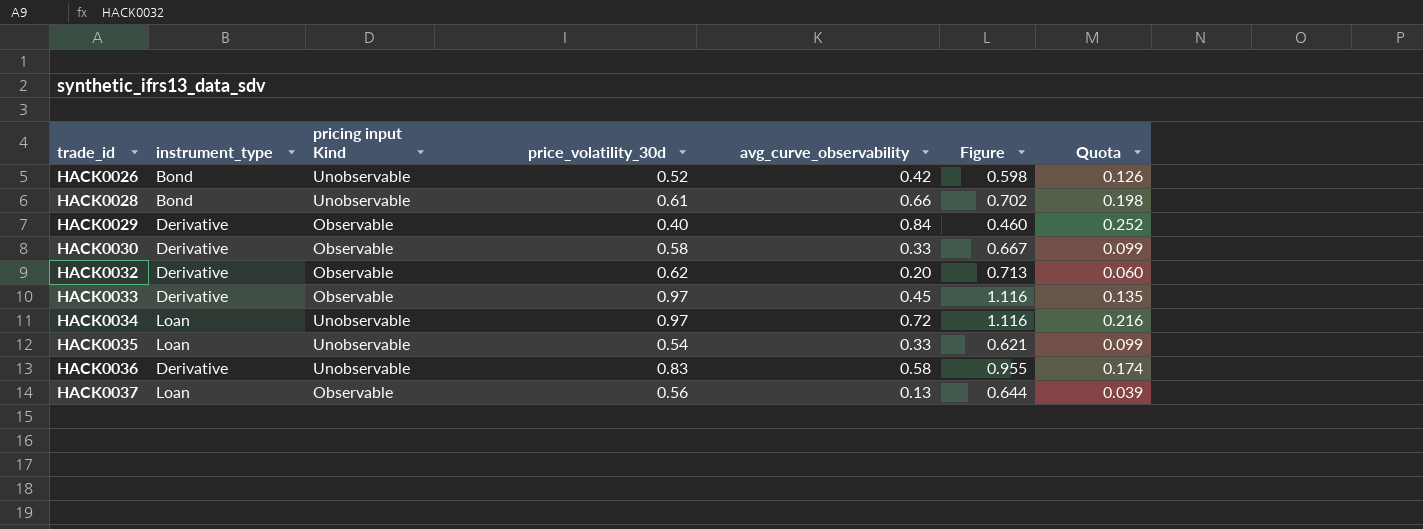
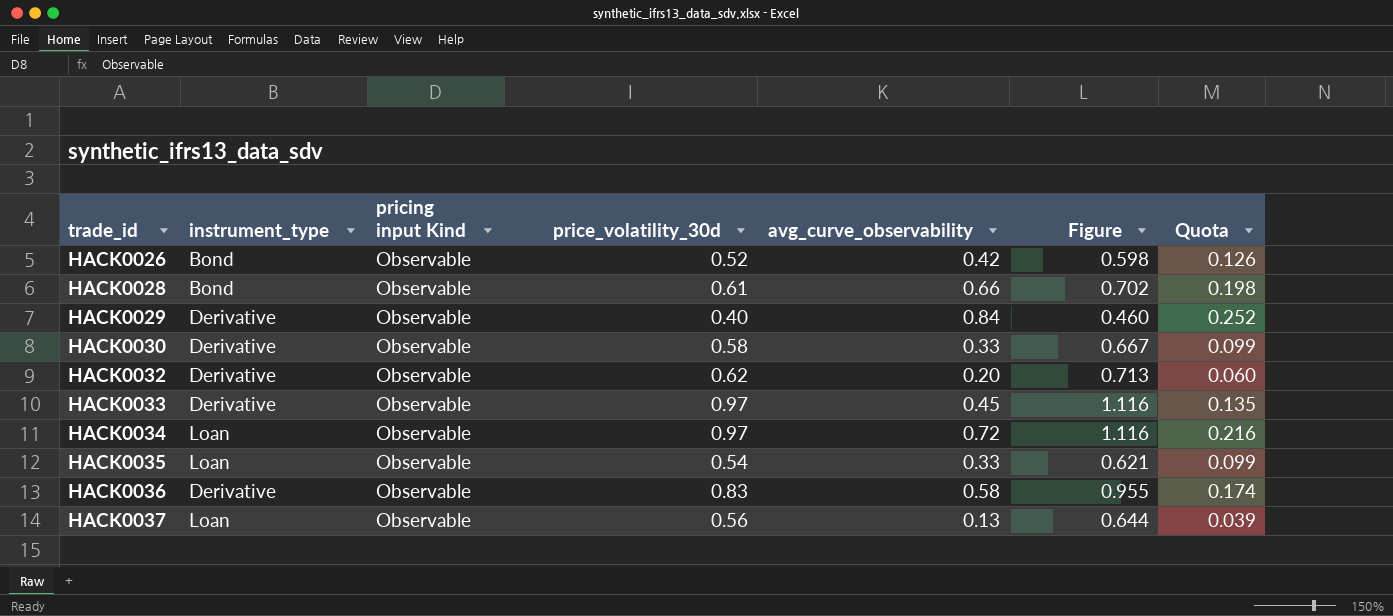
HACK0026 | pricing input Kind: Unobservable -> Observable
HACK0028 | pricing input Kind: Unobservable -> Observable
HACK0034 | pricing input Kind: Unobservable -> Observable
HACK0035 | pricing input Kind: Unobservable -> Observable
HACK0036 | pricing input Kind: Unobservable -> Observable

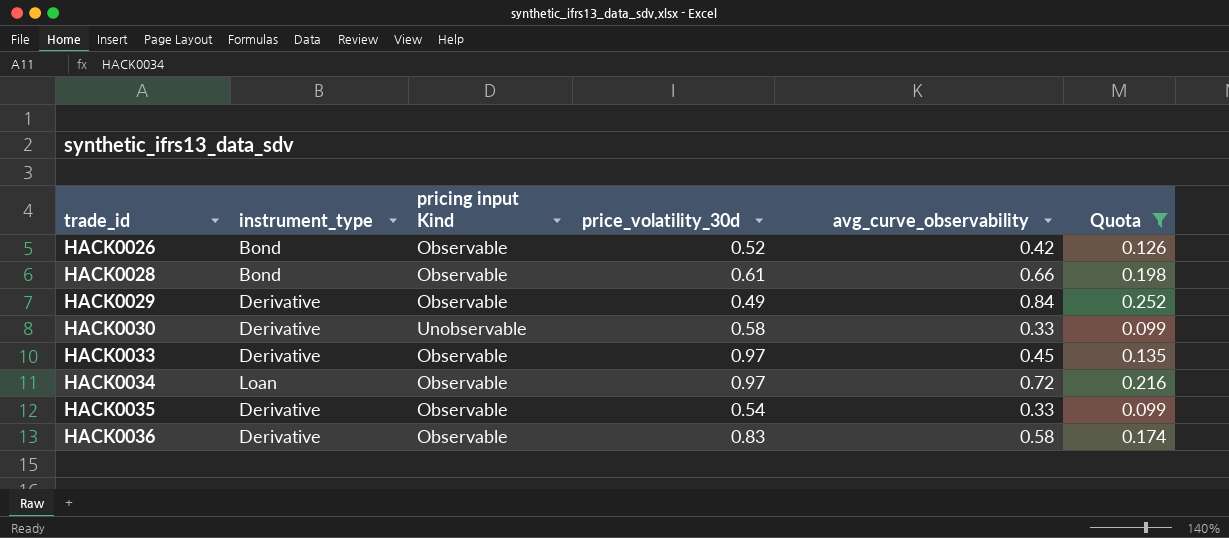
filter: none -> Quota >= 0.099
column Figure | formula: [price_volatility_30d] * 1.15 -> none
HACK0029 | price_volatility_30d: 0.40 -> 0.49
HACK0030 | pricing input Kind: Observable -> Unobservable
HACK0035 | instrument_type: Loan -> Derivative

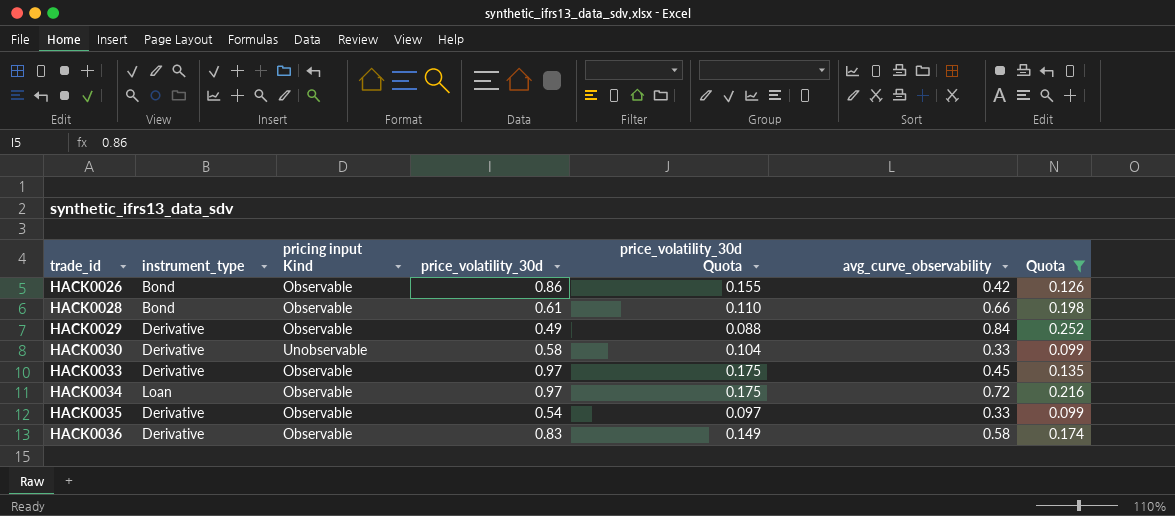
column price_volatility_30d Quota | formula: none -> [price_volatility_30d] * 0.18
HACK0026 | price_volatility_30d: 0.52 -> 0.86

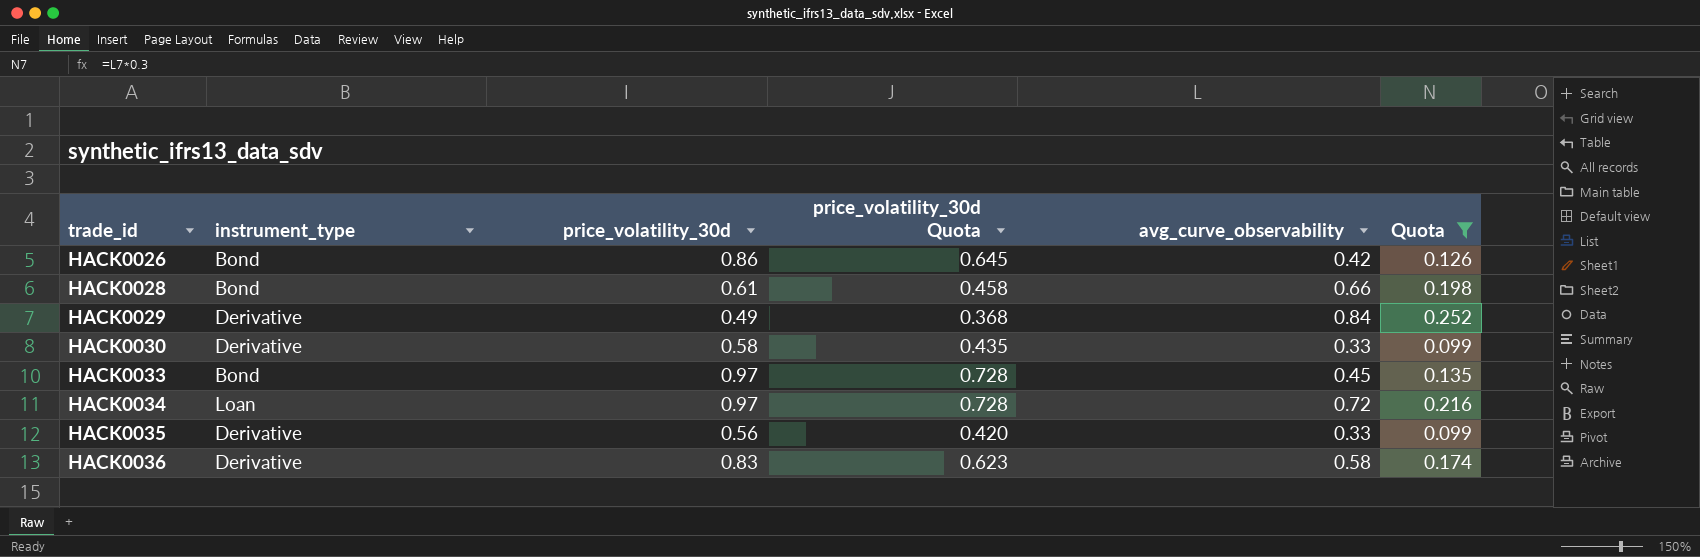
column pricing input Kind | position: 3 -> none
column price_volatility_30d Quota | formula: [price_volatility_30d] * 0.18 -> [price_volatility_30d] * 0.75
HACK0033 | instrument_type: Derivative -> Bond
HACK0035 | price_volatility_30d: 0.54 -> 0.56

